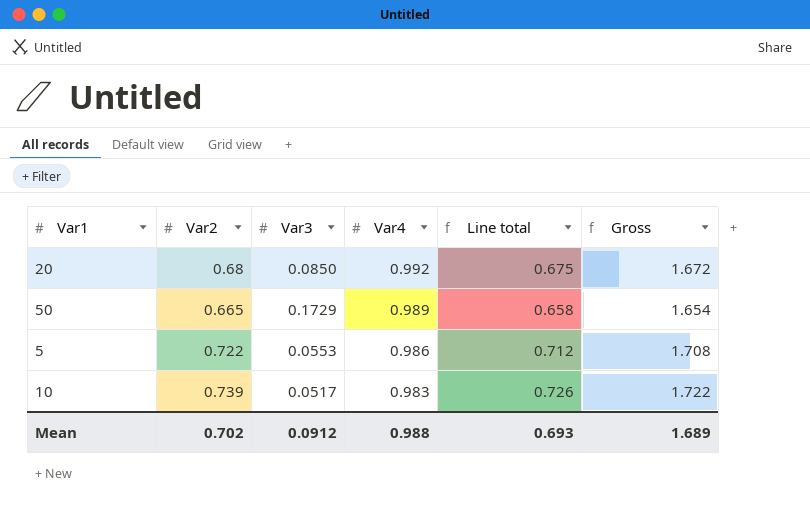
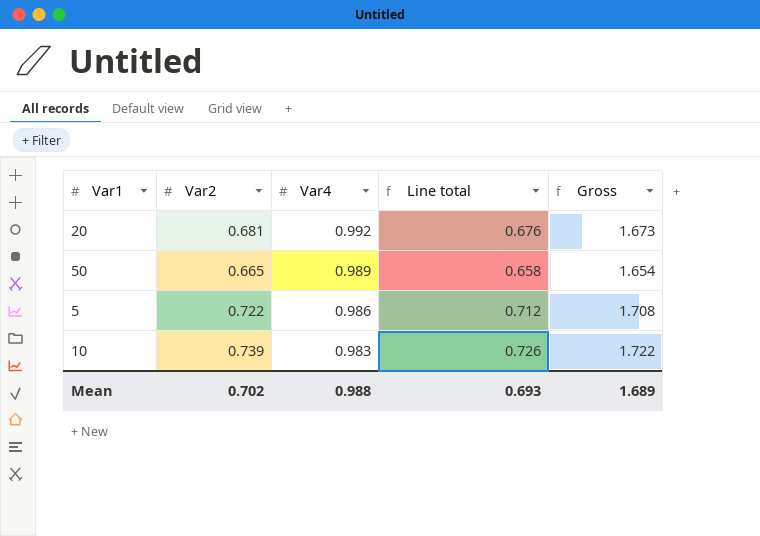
column Var3 | position: 3 -> none
20 | Var2: 0.68 -> 0.681
20 | Line total: 0.675 -> 0.676
20 | Gross: 1.672 -> 1.673

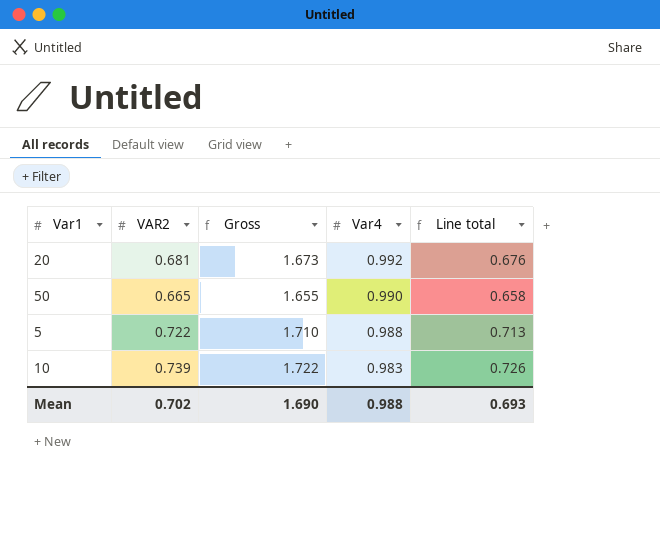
column name: Var2 -> VAR2
column Gross | position: 5 -> 3
50 | Gross: 1.654 -> 1.655
50 | Var4: 0.989 -> 0.990
5 | Gross: 1.708 -> 1.710
5 | Var4: 0.986 -> 0.988
5 | Line total: 0.712 -> 0.713
Mean | Gross: 1.689 -> 1.690

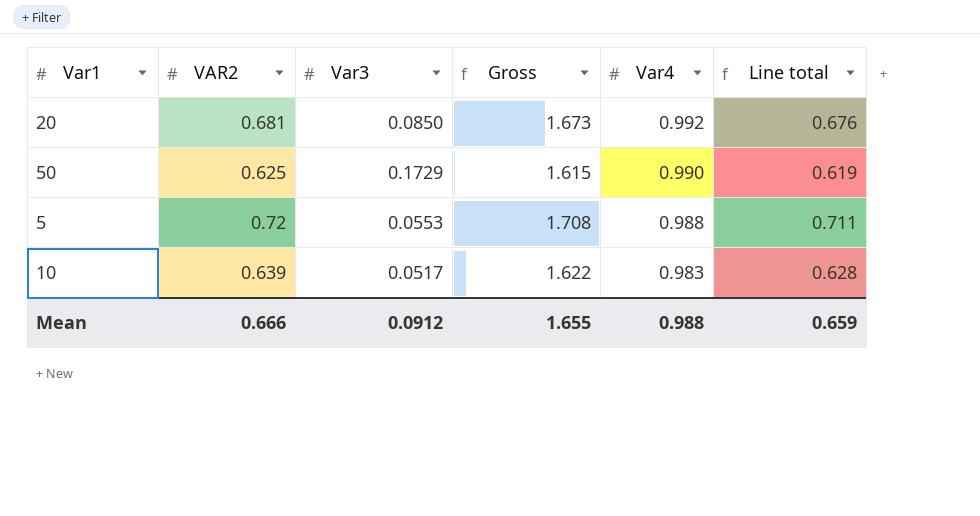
column Var3 | position: none -> 3
50 | VAR2: 0.665 -> 0.625
50 | Gross: 1.655 -> 1.615
50 | Line total: 0.658 -> 0.619
5 | VAR2: 0.722 -> 0.72
5 | Gross: 1.710 -> 1.708
5 | Line total: 0.713 -> 0.711
10 | VAR2: 0.739 -> 0.639
10 | Gross: 1.722 -> 1.622
10 | Line total: 0.726 -> 0.628
Mean | VAR2: 0.702 -> 0.666
Mean | Gross: 1.690 -> 1.655
Mean | Line total: 0.693 -> 0.659

